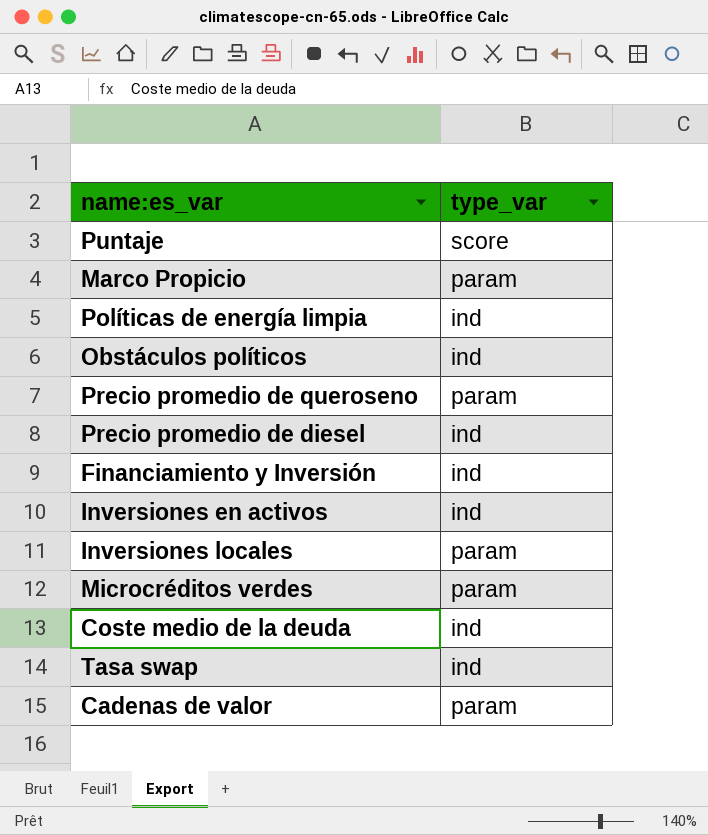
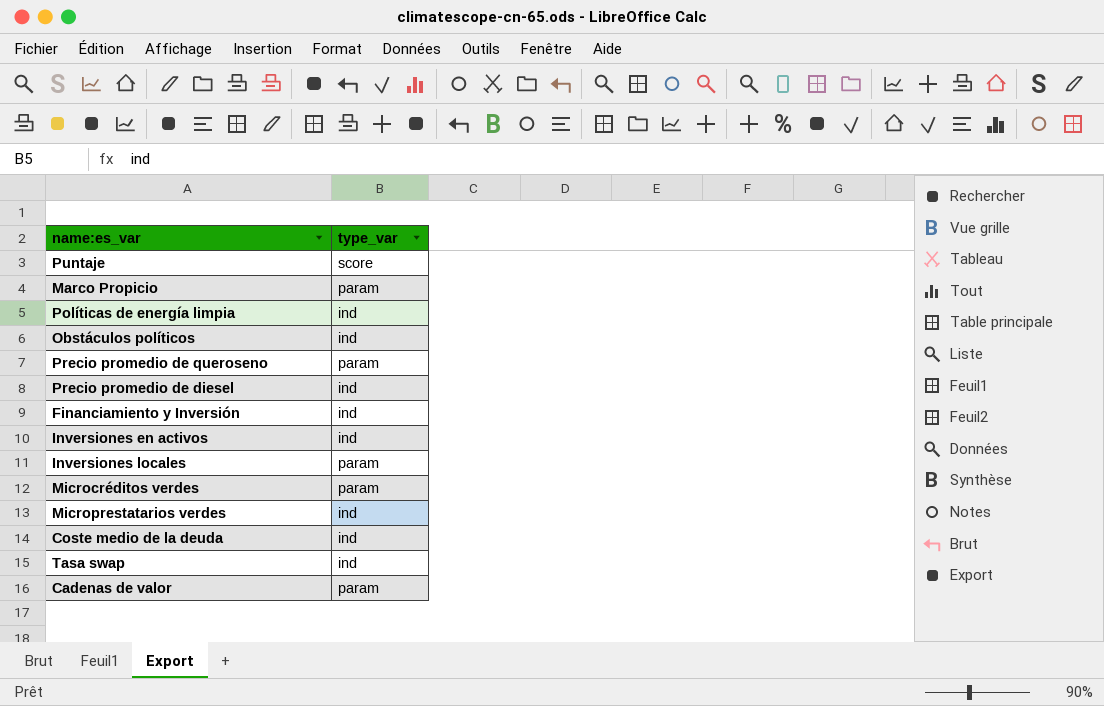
row Microprestatarios verdes: none -> ind

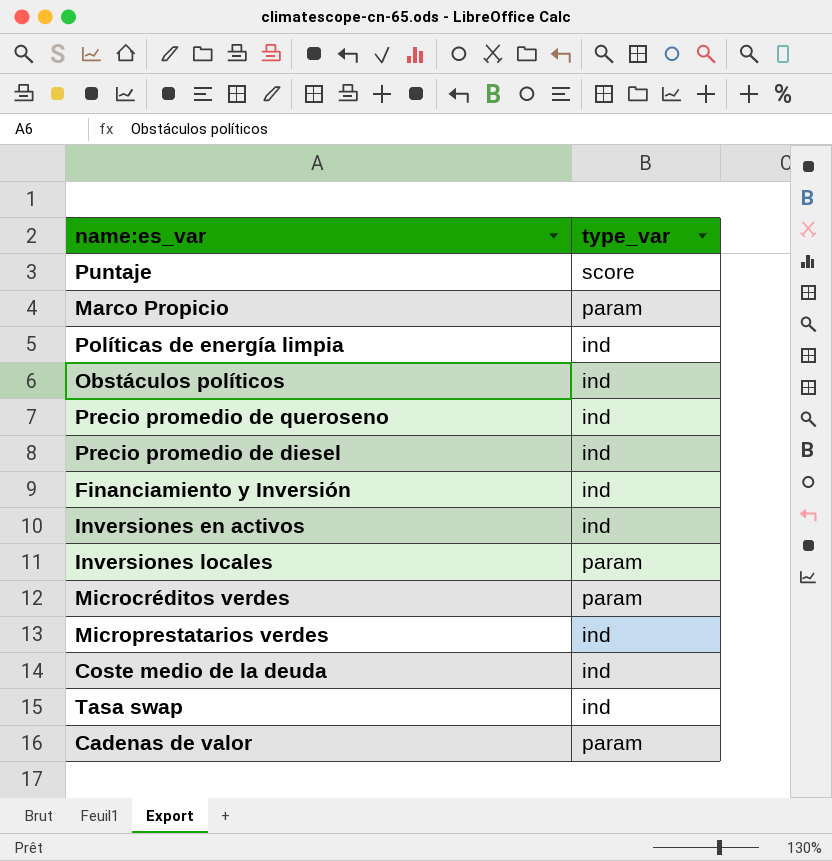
Precio promedio de queroseno | type_var: param -> ind

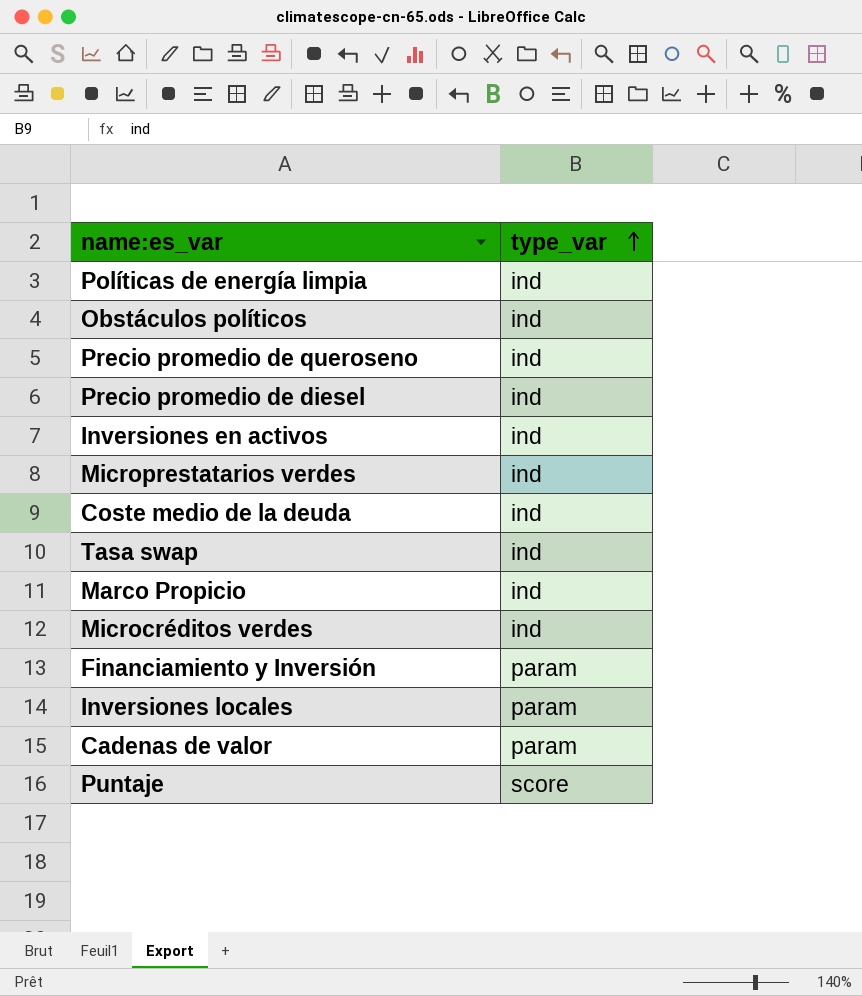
row order: none -> type_var ascending
Marco Propicio | type_var: param -> ind
Microcréditos verdes | type_var: param -> ind
Financiamiento y Inversión | type_var: ind -> param

